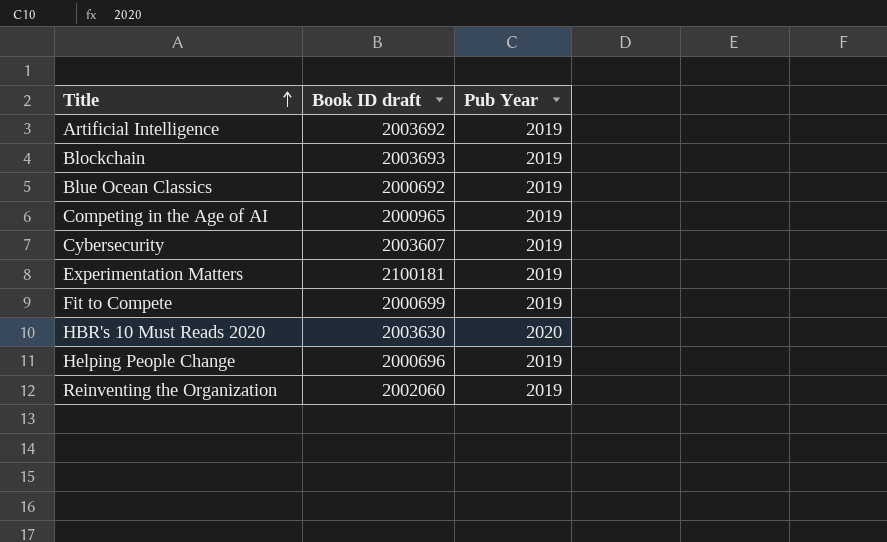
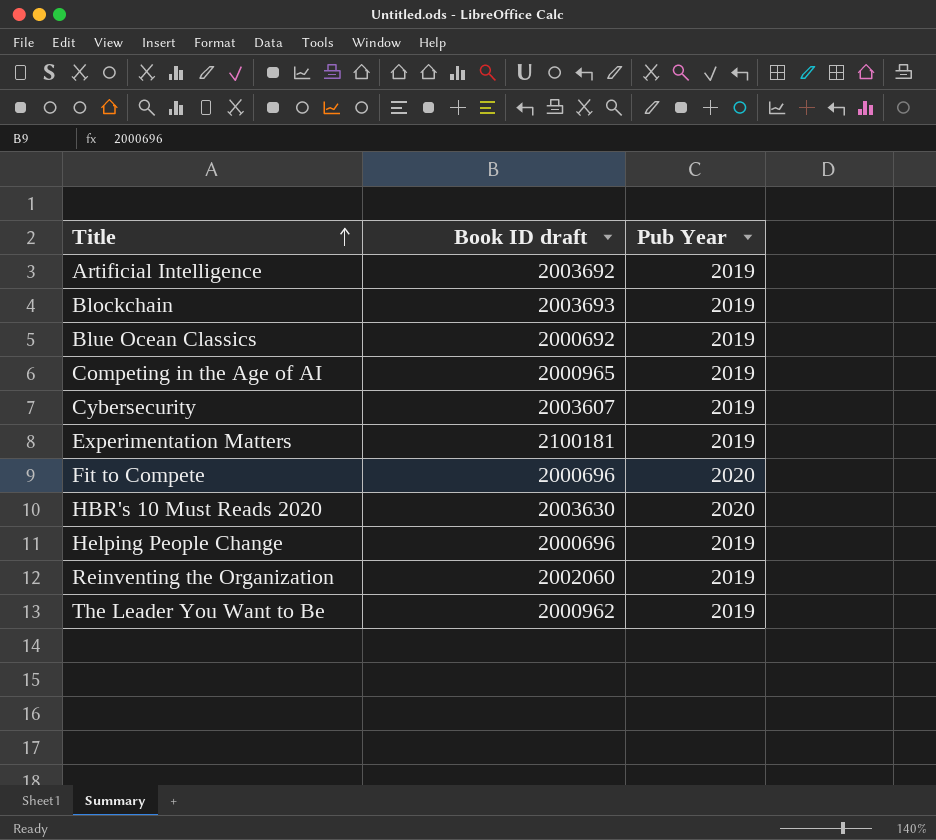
Fit to Compete | Book ID draft: 2000699 -> 2000696
Fit to Compete | Pub Year: 2019 -> 2020
row The Leader You Want to Be: none -> 2000962 | 2019

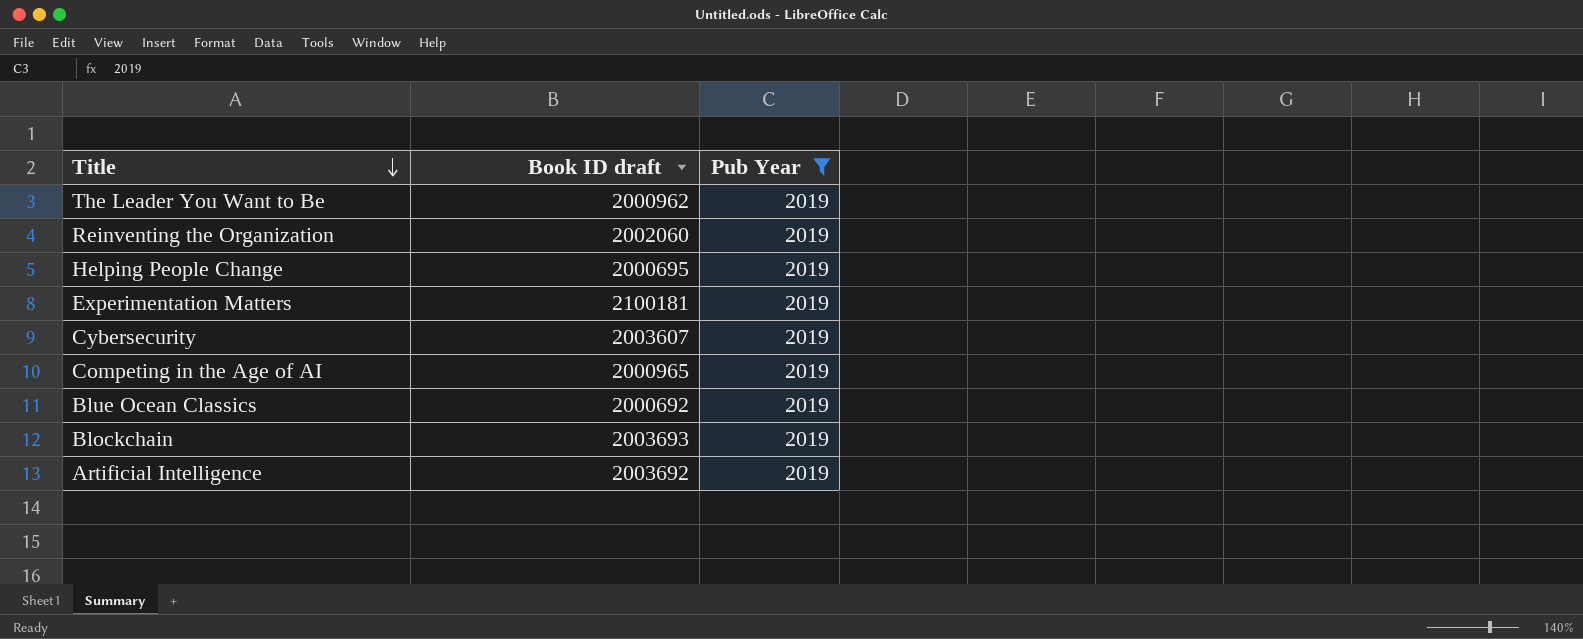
filter: none -> Pub Year = 2019
row order: Title ascending -> Title descending
Helping People Change | Book ID draft: 2000696 -> 2000695

